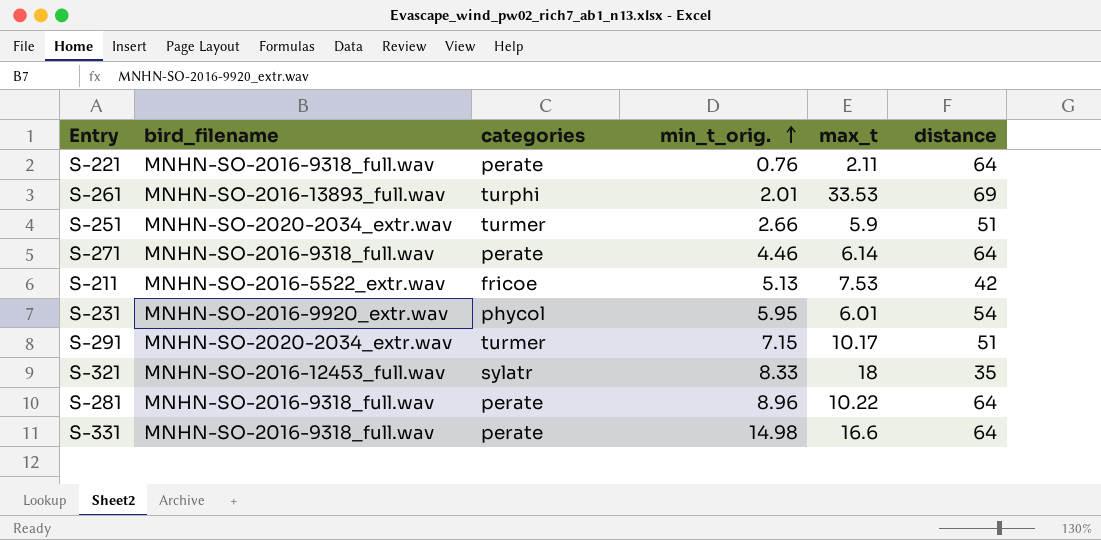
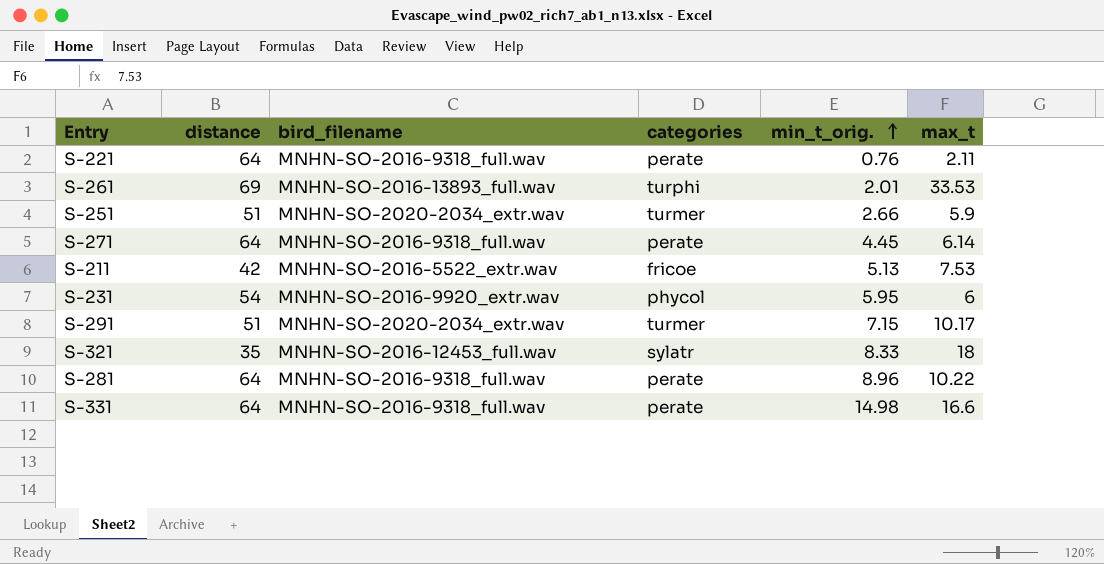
column distance | position: 6 -> 2
S-271 | min_t_orig.: 4.46 -> 4.45
S-231 | max_t: 6.01 -> 6

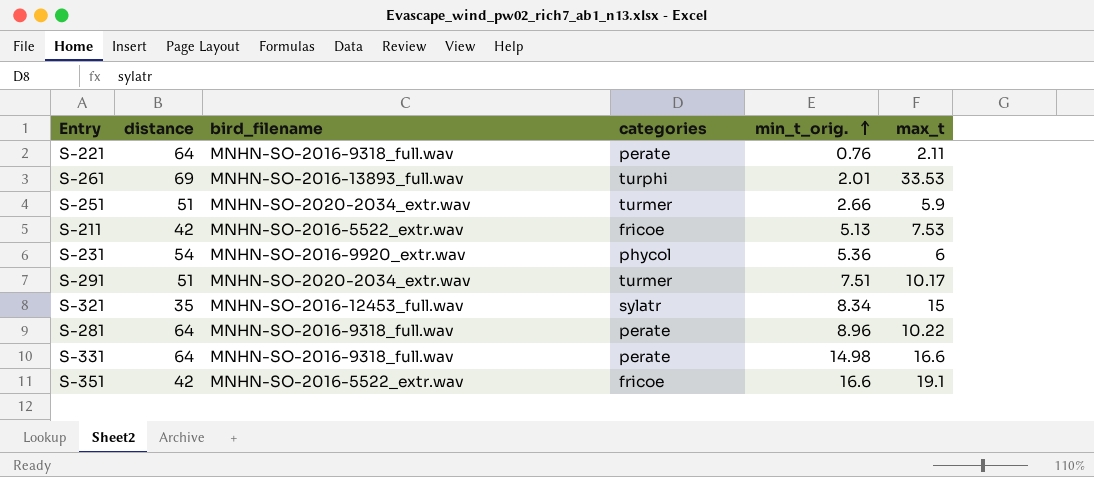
row S-271: 64 | MNHN-SO-2016-9318_full.wav | perate | 4.45 | 6.14 -> none
S-231 | min_t_orig.: 5.95 -> 5.36
S-291 | min_t_orig.: 7.15 -> 7.51
S-321 | min_t_orig.: 8.33 -> 8.34
S-321 | max_t: 18 -> 15
row S-351: none -> 42 | MNHN-SO-2016-5522_extr.wav | fricoe | 16.6 | 19.1

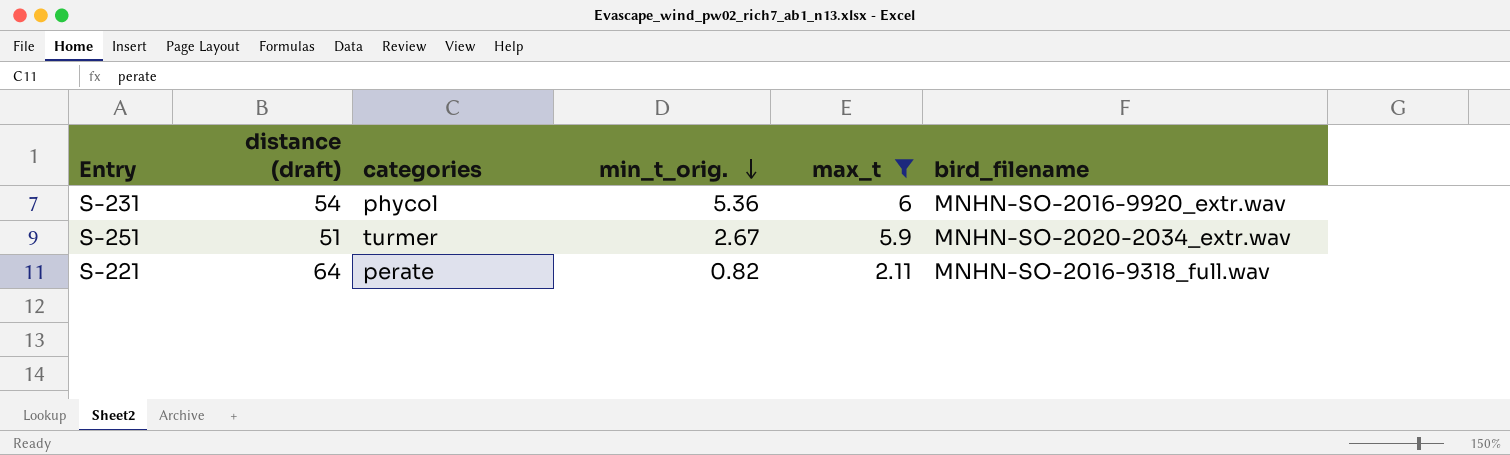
filter: none -> max_t <= 6
row order: min_t_orig. ascending -> min_t_orig. descending
column name: distance -> distance (draft)
column bird_filename | position: 3 -> 6
S-251 | min_t_orig.: 2.66 -> 2.67
S-221 | min_t_orig.: 0.76 -> 0.82

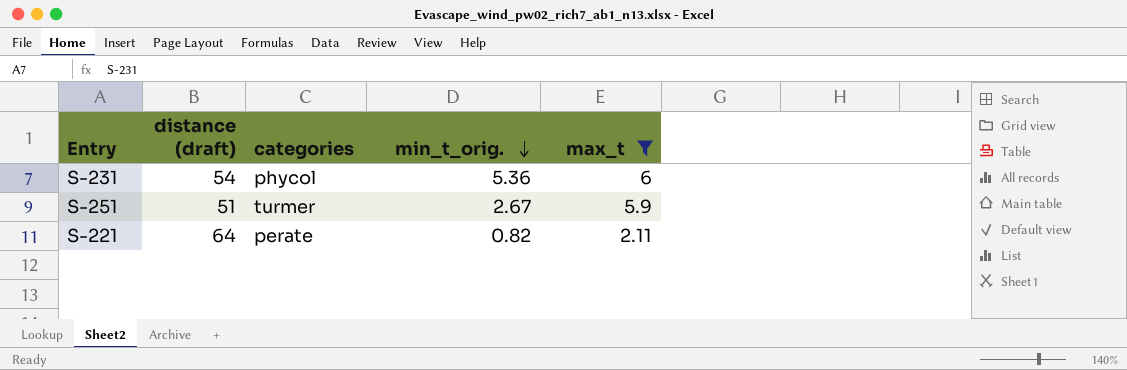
column bird_filename | position: 6 -> none

